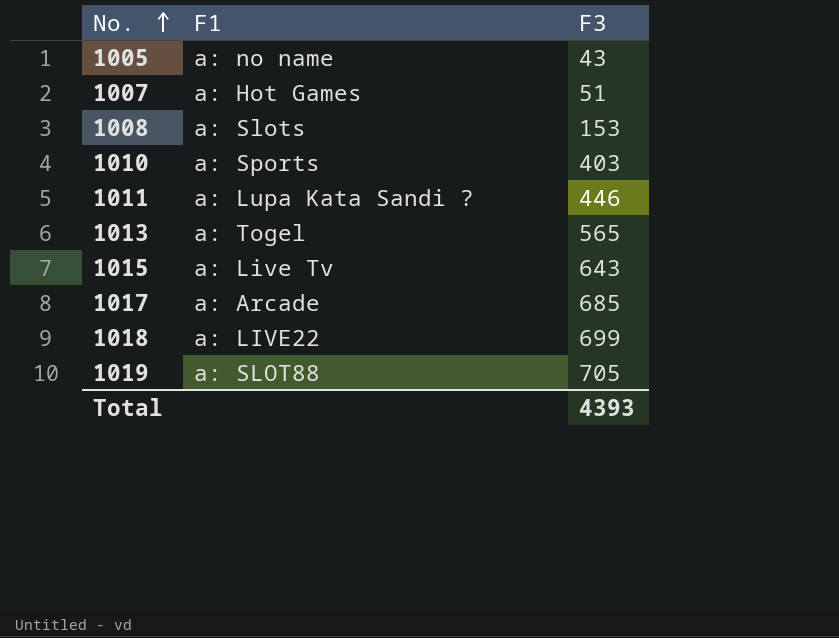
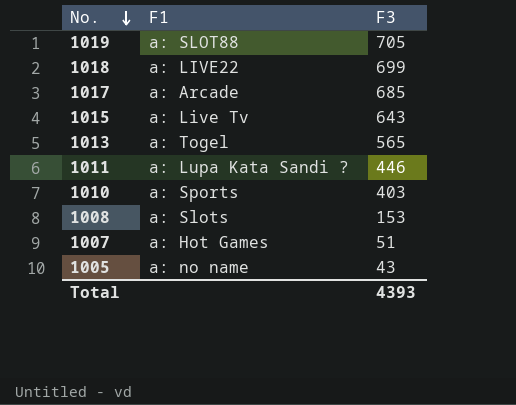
row order: No. ascending -> No. descending

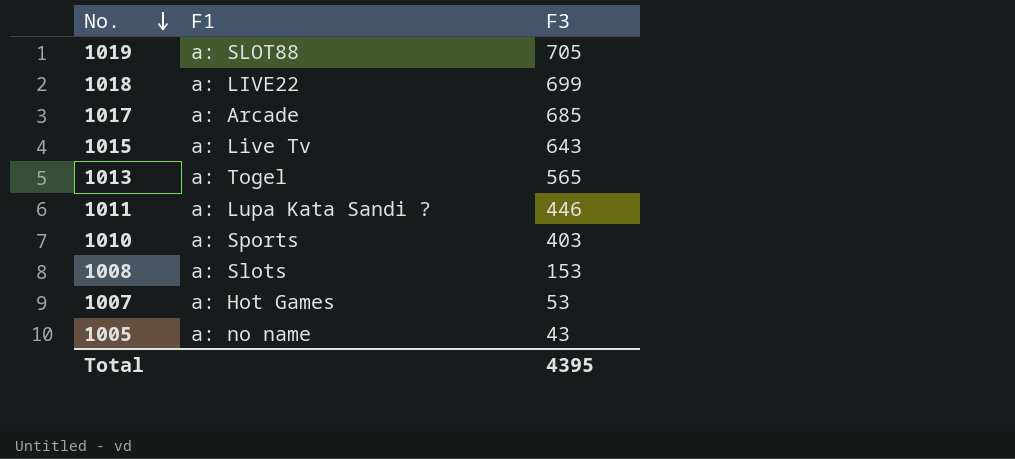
1007 | F3: 51 -> 53
Total | F3: 4393 -> 4395

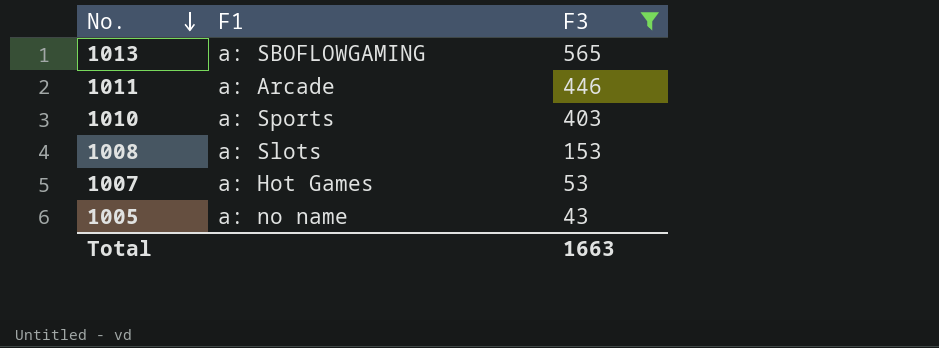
filter: none -> F3 <= 565
1013 | F1: a: Togel -> a: SBOFLOWGAMING
1011 | F1: a: Lupa Kata Sandi ? -> a: Arcade
Total | F3: 4395 -> 1663

